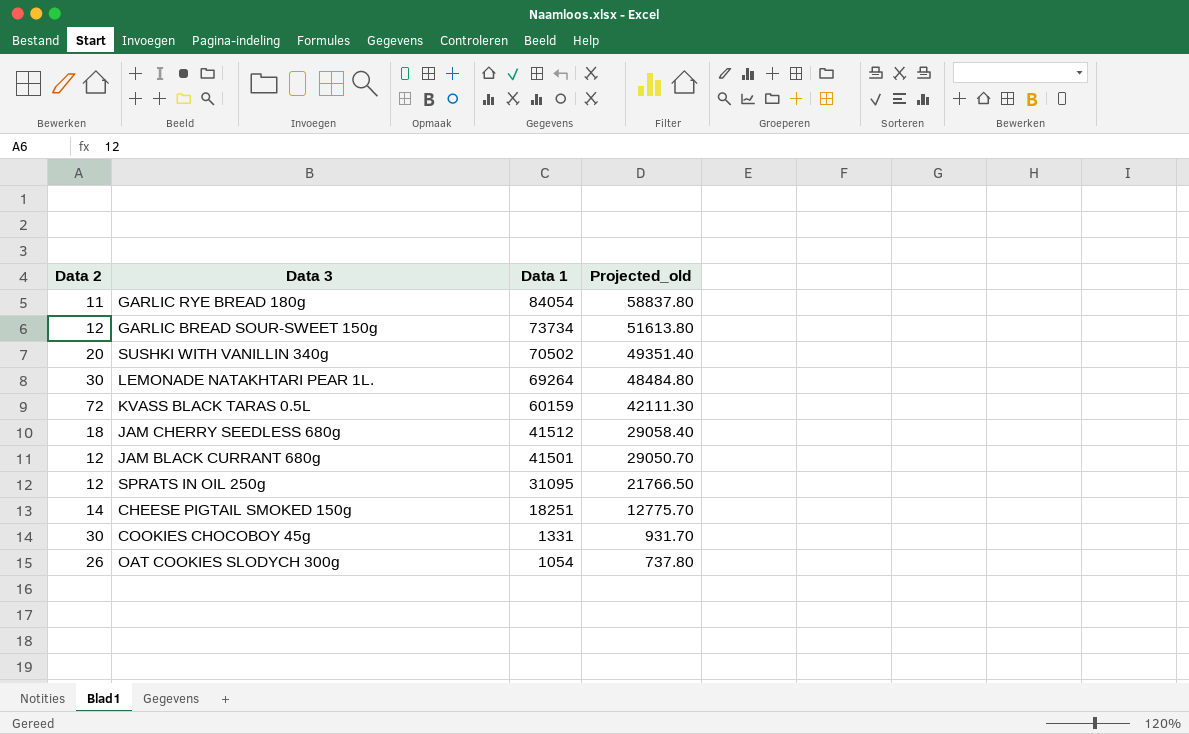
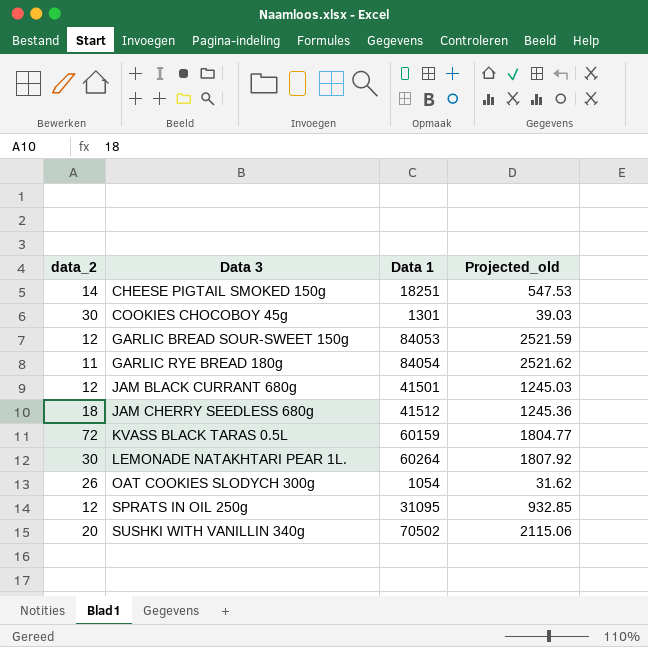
row order: Data 1 descending -> Data 3 ascending
column name: Data 2 -> data_2
column Projected_old | formula: [Data 1] * 0.7 -> [Data 1] * 0.03
COOKIES CHOCOBOY 45g | Data 1: 1331 -> 1301
GARLIC BREAD SOUR-SWEET 150g | Data 1: 73734 -> 84053
LEMONADE NATAKHTARI PEAR 1L. | Data 1: 69264 -> 60264

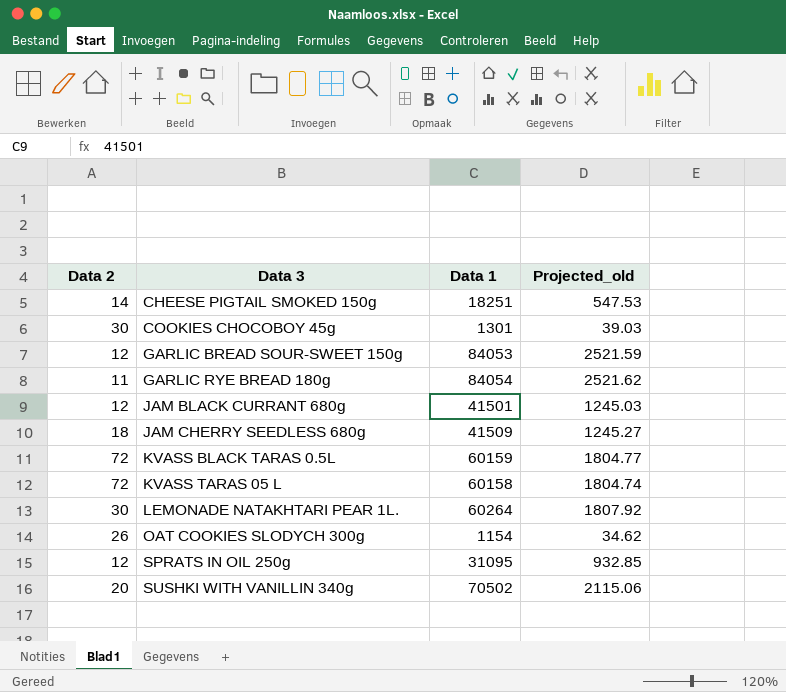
column name: data_2 -> Data 2
JAM CHERRY SEEDLESS 680g | Data 1: 41512 -> 41509
JAM CHERRY SEEDLESS 680g | Projected_old: 1245.36 -> 1245.27
row KVASS TARAS 05 L: none -> 72 | 60158 | 1804.74
OAT COOKIES SLODYCH 300g | Data 1: 1054 -> 1154
OAT COOKIES SLODYCH 300g | Projected_old: 31.62 -> 34.62

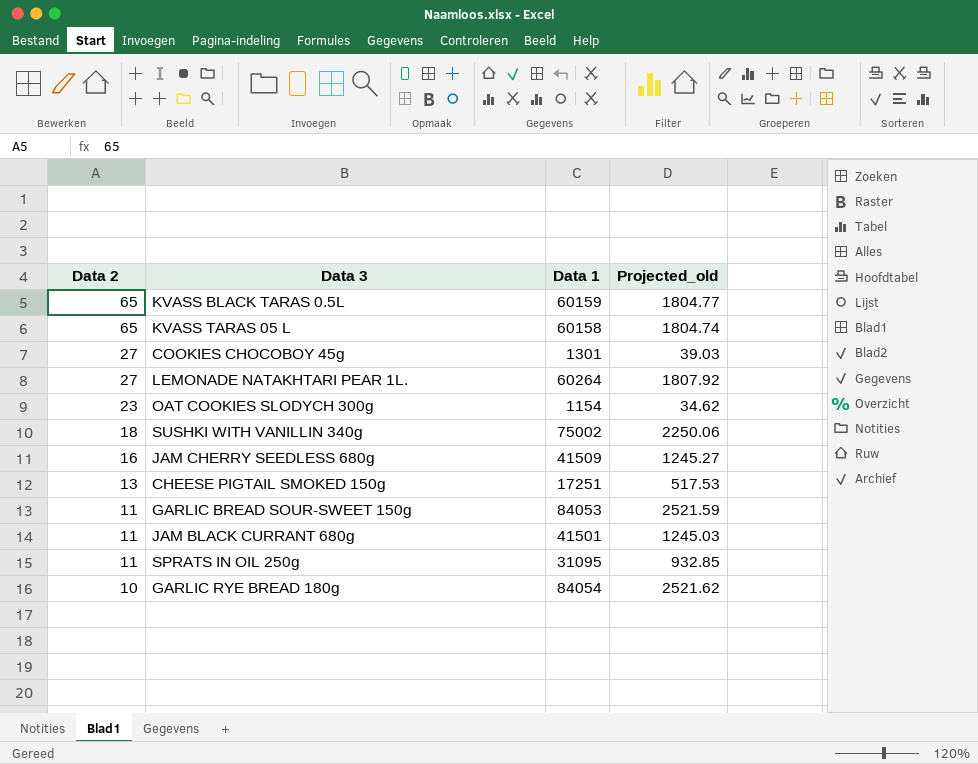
row order: Data 3 ascending -> Data 2 descending
KVASS BLACK TARAS 0.5L | Data 2: 72 -> 65
KVASS TARAS 05 L | Data 2: 72 -> 65
COOKIES CHOCOBOY 45g | Data 2: 30 -> 27
LEMONADE NATAKHTARI PEAR 1L. | Data 2: 30 -> 27
OAT COOKIES SLODYCH 300g | Data 2: 26 -> 23
SUSHKI WITH VANILLIN 340g | Data 2: 20 -> 18
SUSHKI WITH VANILLIN 340g | Data 1: 70502 -> 75002
SUSHKI WITH VANILLIN 340g | Projected_old: 2115.06 -> 2250.06
JAM CHERRY SEEDLESS 680g | Data 2: 18 -> 16
CHEESE PIGTAIL SMOKED 150g | Data 2: 14 -> 13
CHEESE PIGTAIL SMOKED 150g | Data 1: 18251 -> 17251
CHEESE PIGTAIL SMOKED 150g | Projected_old: 547.53 -> 517.53
GARLIC BREAD SOUR-SWEET 150g | Data 2: 12 -> 11
JAM BLACK CURRANT 680g | Data 2: 12 -> 11
SPRATS IN OIL 250g | Data 2: 12 -> 11
GARLIC RYE BREAD 180g | Data 2: 11 -> 10

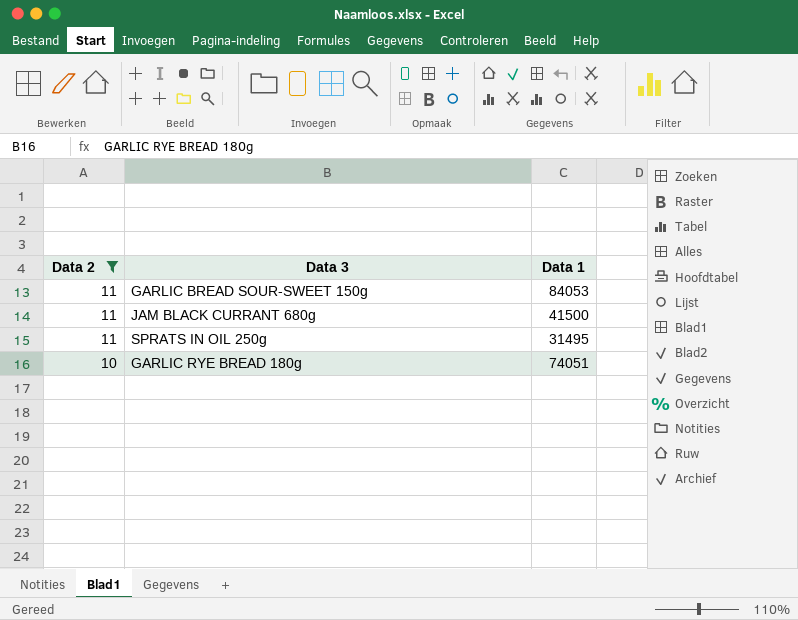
filter: none -> Data 2 <= 11
column Projected_old | formula: [Data 1] * 0.03 -> none
JAM BLACK CURRANT 680g | Data 1: 41501 -> 41500
SPRATS IN OIL 250g | Data 1: 31095 -> 31495
GARLIC RYE BREAD 180g | Data 1: 84054 -> 74051

